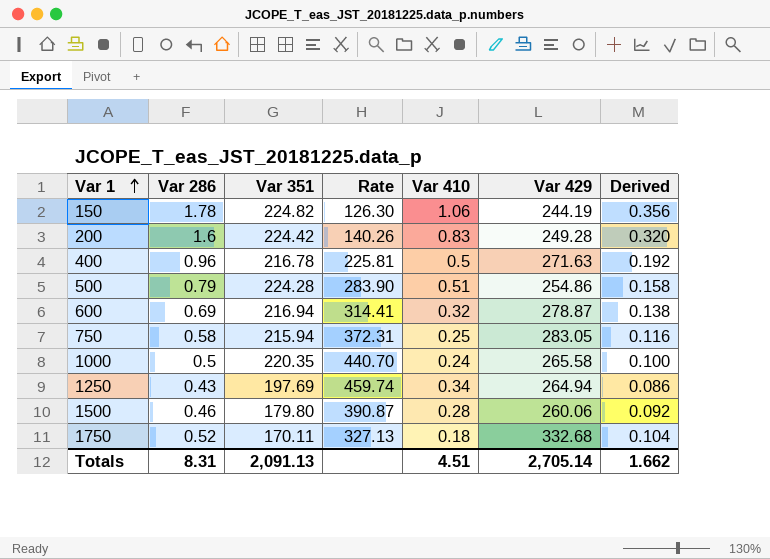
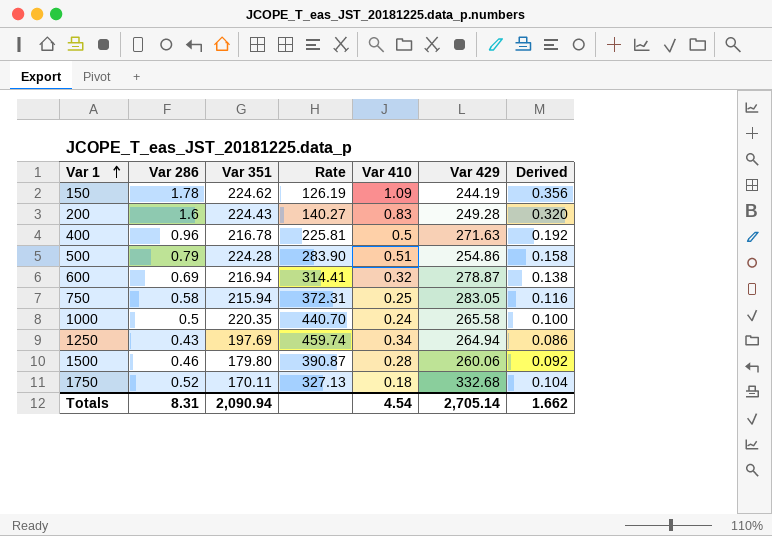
150 | Var 351: 224.82 -> 224.62
150 | Rate: 126.30 -> 126.19
150 | Var 410: 1.06 -> 1.09
200 | Var 351: 224.42 -> 224.43
200 | Rate: 140.26 -> 140.27
Totals | Var 351: 2,091.13 -> 2,090.94
Totals | Var 410: 4.51 -> 4.54

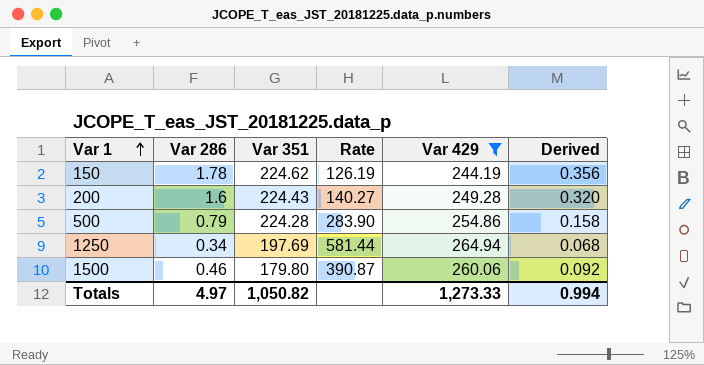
filter: none -> Var 429 <= 264.94
column Var 410 | position: 5 -> none
1250 | Var 286: 0.43 -> 0.34
1250 | Rate: 459.74 -> 581.44
1250 | Derived: 0.086 -> 0.068
Totals | Var 286: 8.31 -> 4.97
Totals | Var 351: 2,090.94 -> 1,050.82
Totals | Var 429: 2,705.14 -> 1,273.33
Totals | Derived: 1.662 -> 0.994

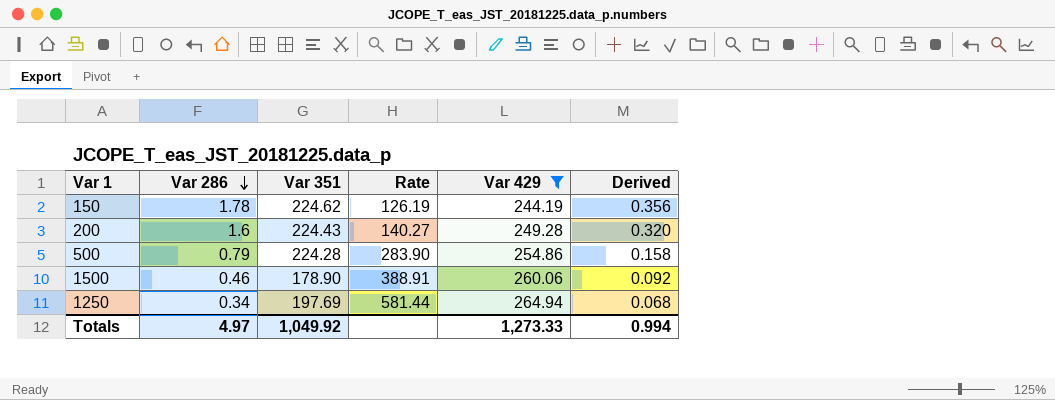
row order: Var 1 ascending -> Var 286 descending
1500 | Var 351: 179.80 -> 178.90
1500 | Rate: 390.87 -> 388.91
Totals | Var 351: 1,050.82 -> 1,049.92

